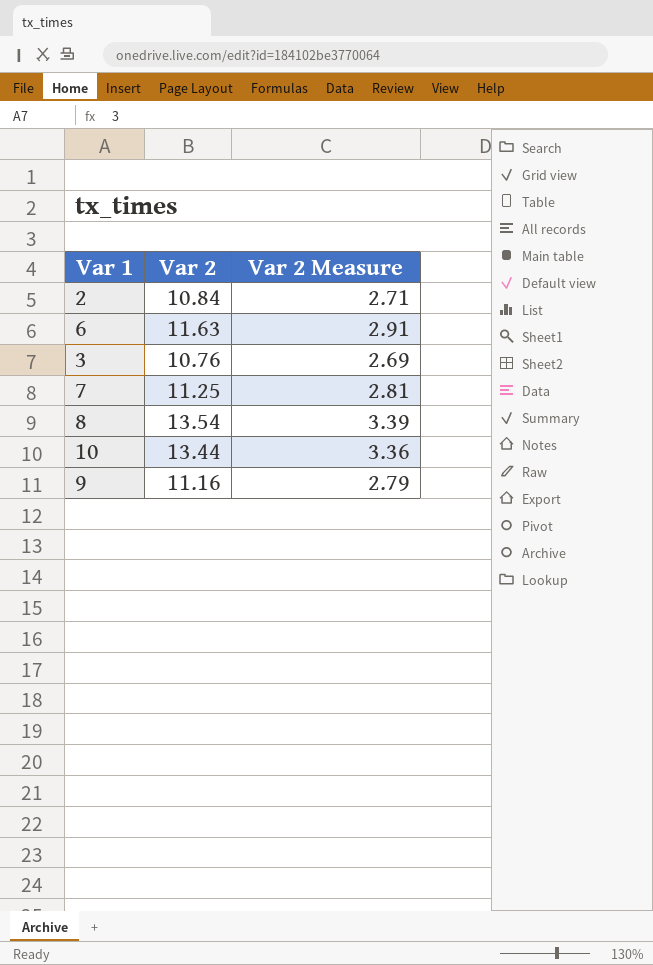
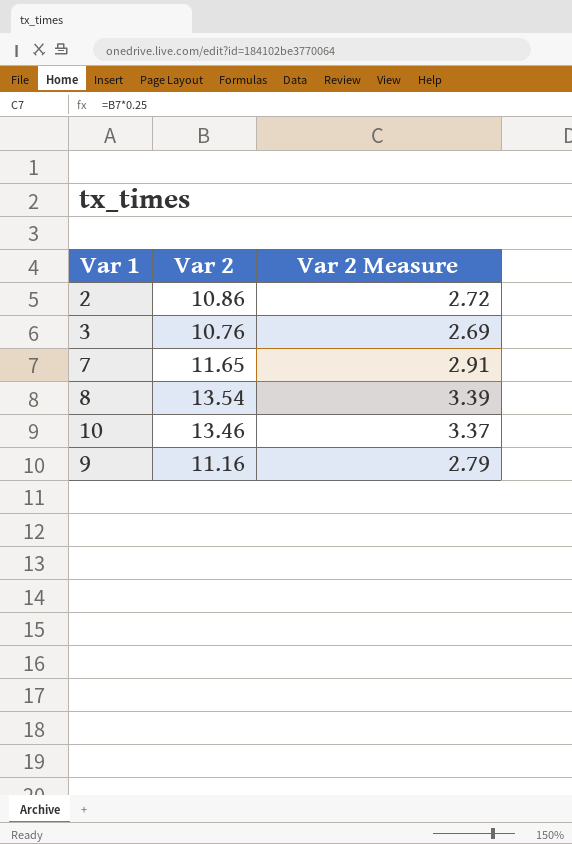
row 6: 11.63 | 2.91 -> none
2 | Var 2: 10.84 -> 10.86
2 | Var 2 Measure: 2.71 -> 2.72
7 | Var 2: 11.25 -> 11.65
7 | Var 2 Measure: 2.81 -> 2.91
10 | Var 2: 13.44 -> 13.46
10 | Var 2 Measure: 3.36 -> 3.37

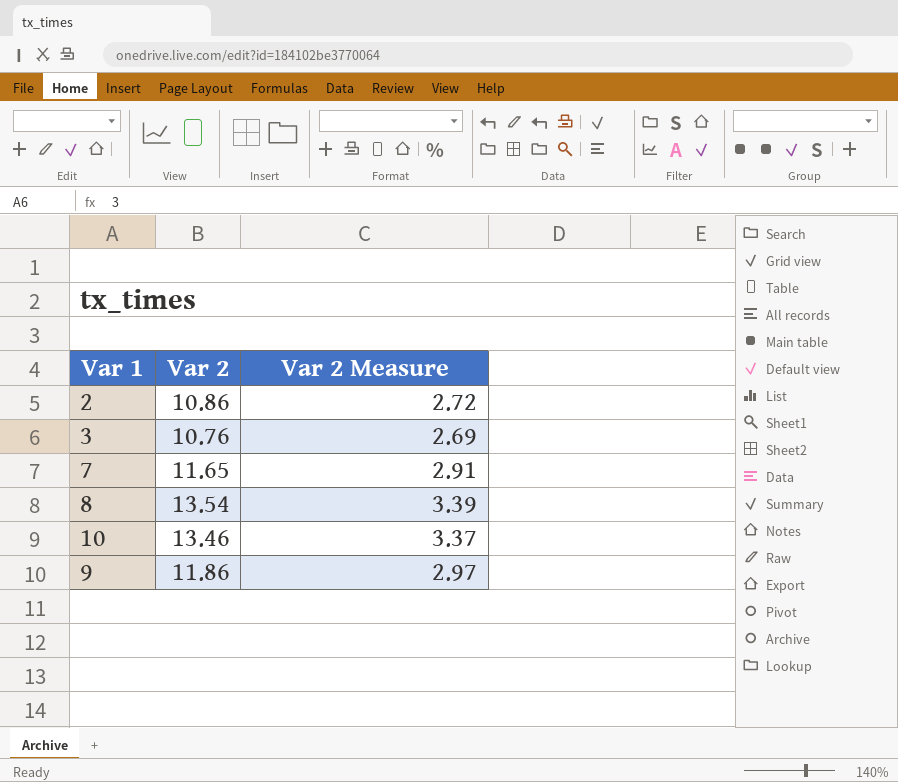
9 | Var 2: 11.16 -> 11.86
9 | Var 2 Measure: 2.79 -> 2.97

